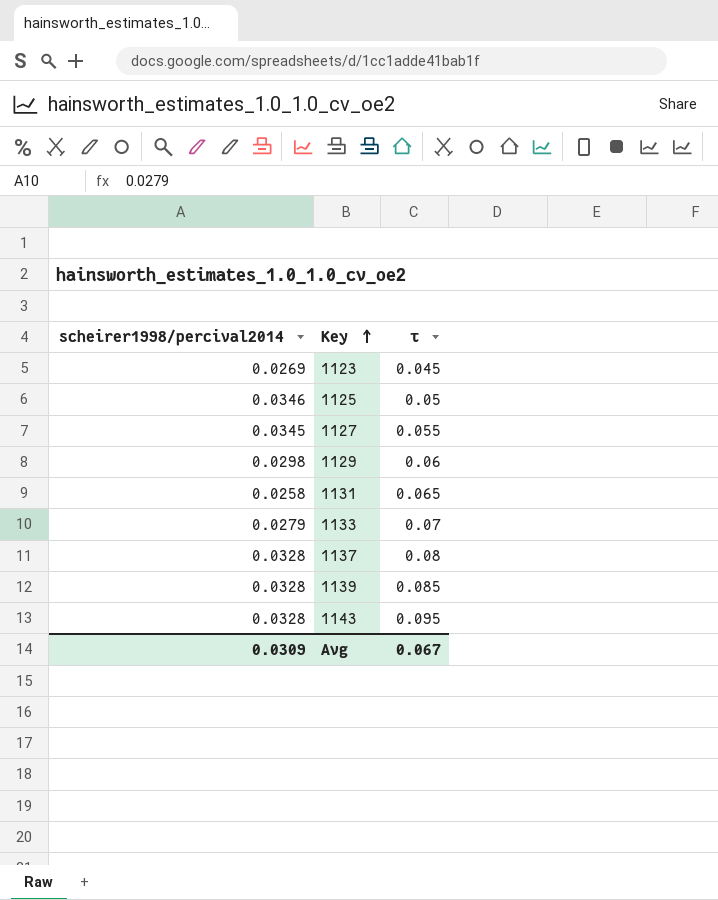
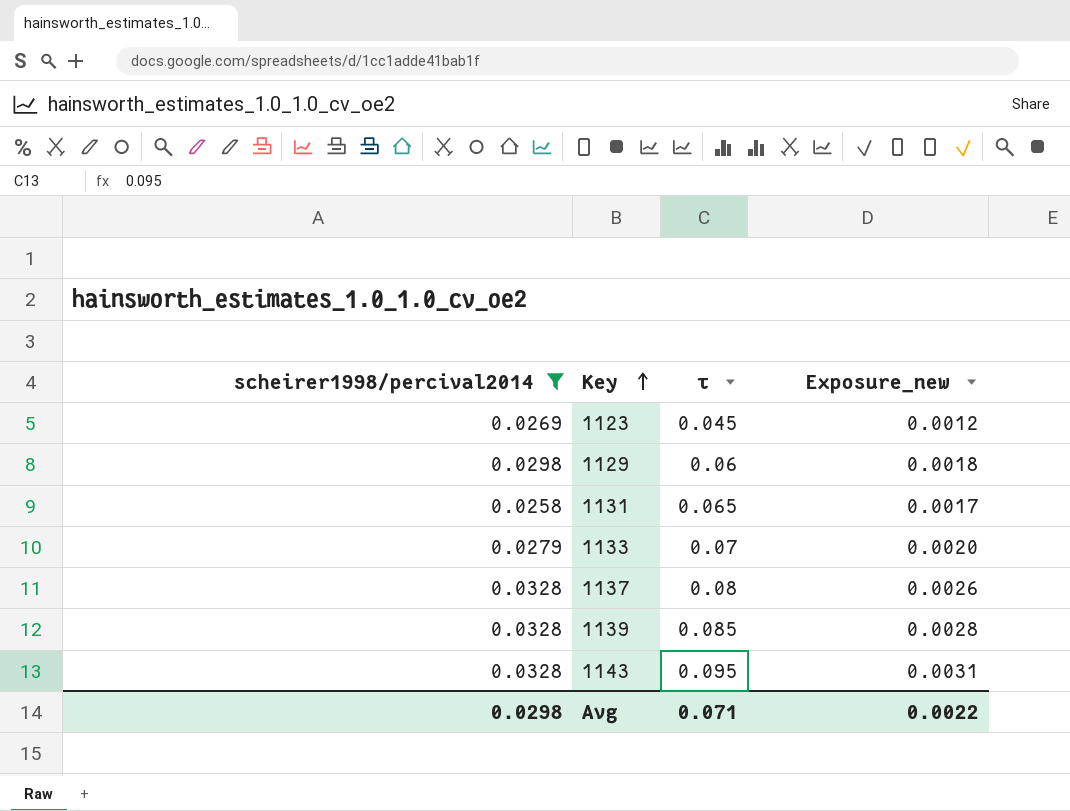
filter: none -> scheirer1998/percival2014 <= 0.0328
column Exposure_new | formula: none -> [scheirer1998/percival2014] * [τ]
Avg | scheirer1998/percival2014: 0.0309 -> 0.0298
Avg | τ: 0.067 -> 0.071

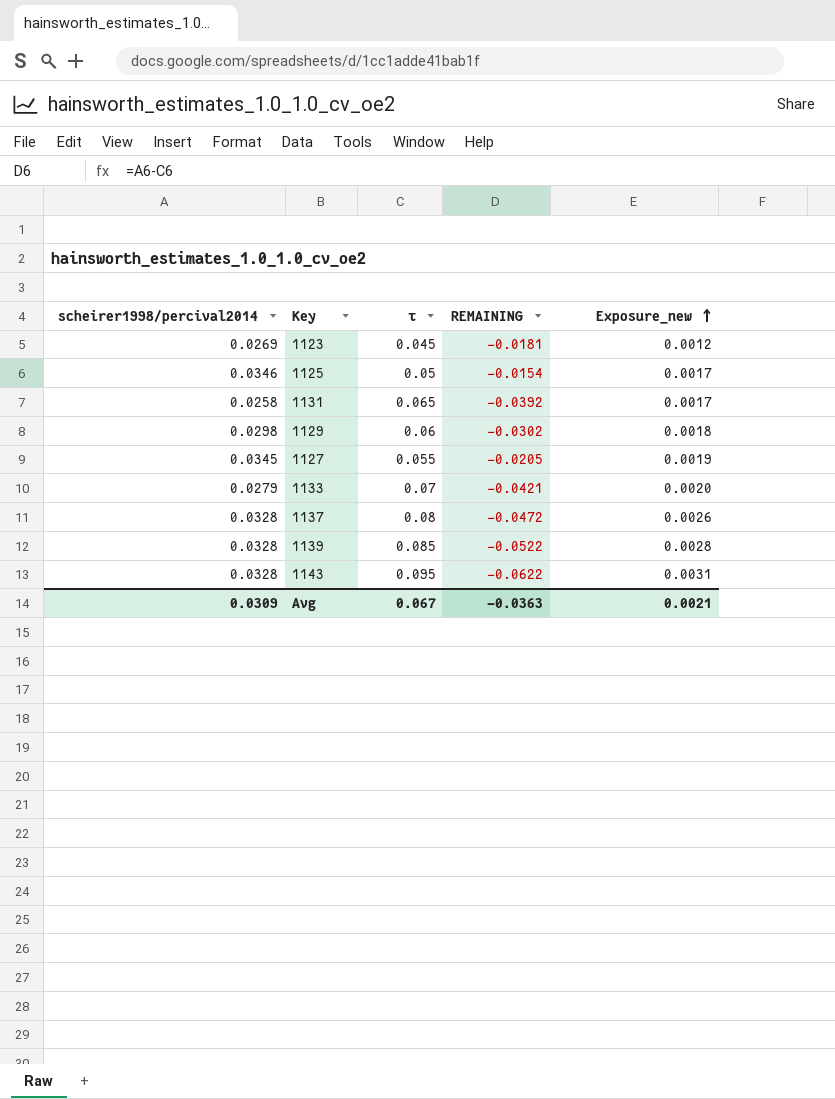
filter: scheirer1998/percival2014 <= 0.0328 -> none
row order: Key ascending -> Exposure_new ascending
column REMAINING | formula: none -> [scheirer1998/percival2014] - [τ]
Avg | scheirer1998/percival2014: 0.0298 -> 0.0309
Avg | τ: 0.071 -> 0.067
Avg | Exposure_new: 0.0022 -> 0.0021

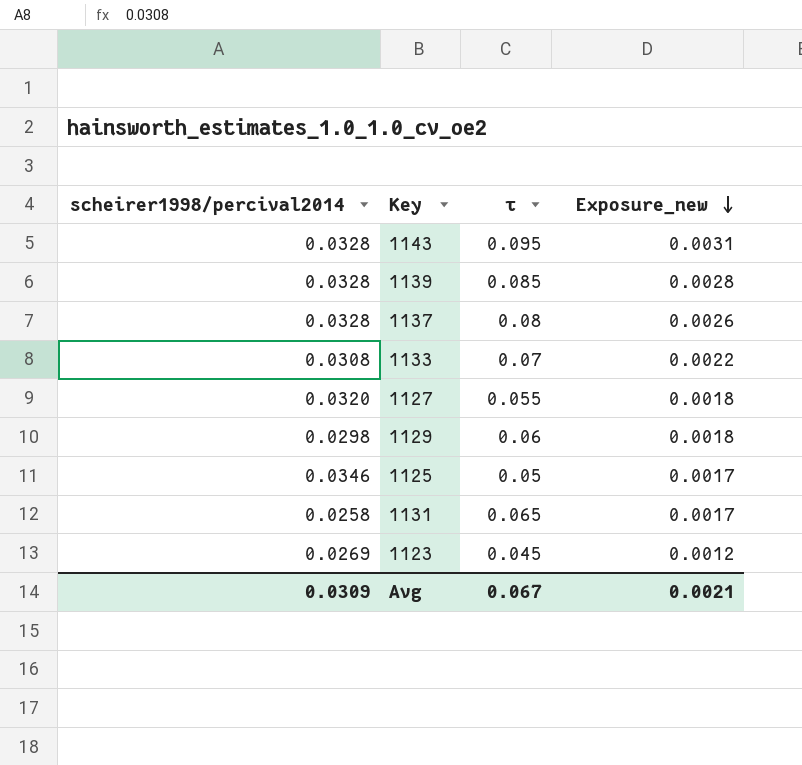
row order: Exposure_new ascending -> Exposure_new descending
column REMAINING | formula: [scheirer1998/percival2014] - [τ] -> none
1133 | scheirer1998/percival2014: 0.0279 -> 0.0308
1133 | Exposure_new: 0.0020 -> 0.0022
1127 | scheirer1998/percival2014: 0.0345 -> 0.0320
1127 | Exposure_new: 0.0019 -> 0.0018

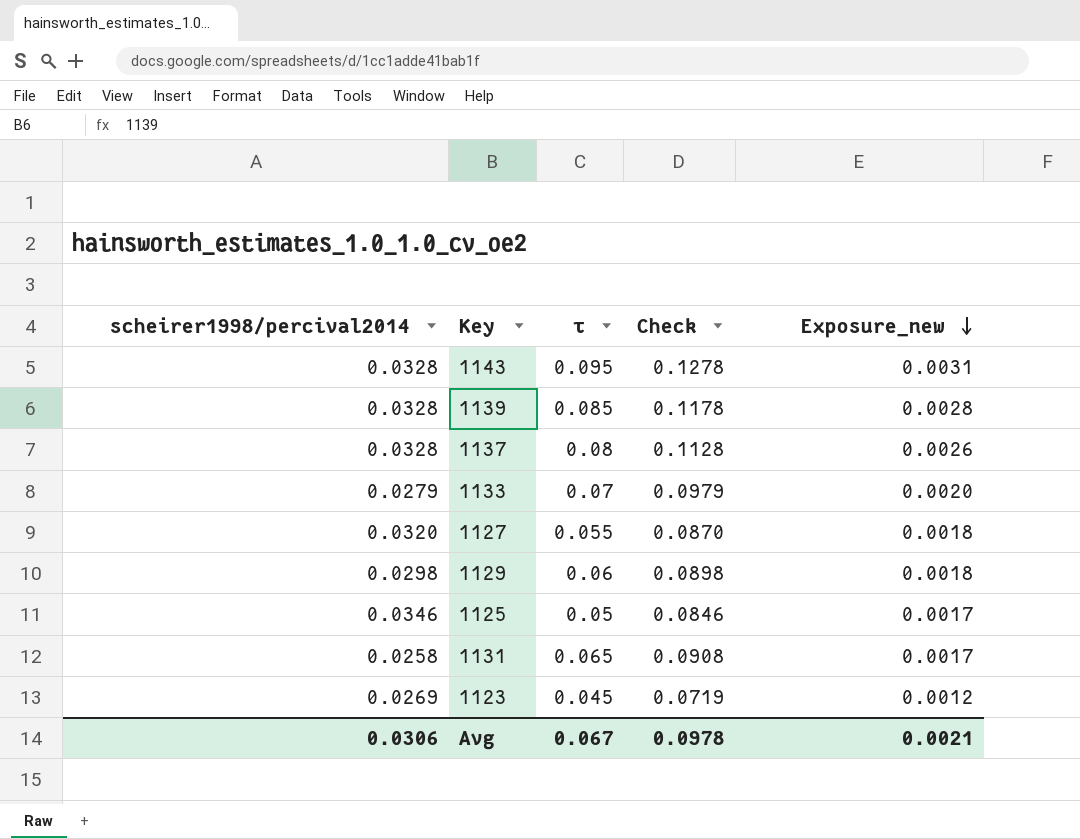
column Check | formula: none -> [scheirer1998/percival2014] + [τ]
1133 | scheirer1998/percival2014: 0.0308 -> 0.0279
1133 | Exposure_new: 0.0022 -> 0.0020
Avg | scheirer1998/percival2014: 0.0309 -> 0.0306

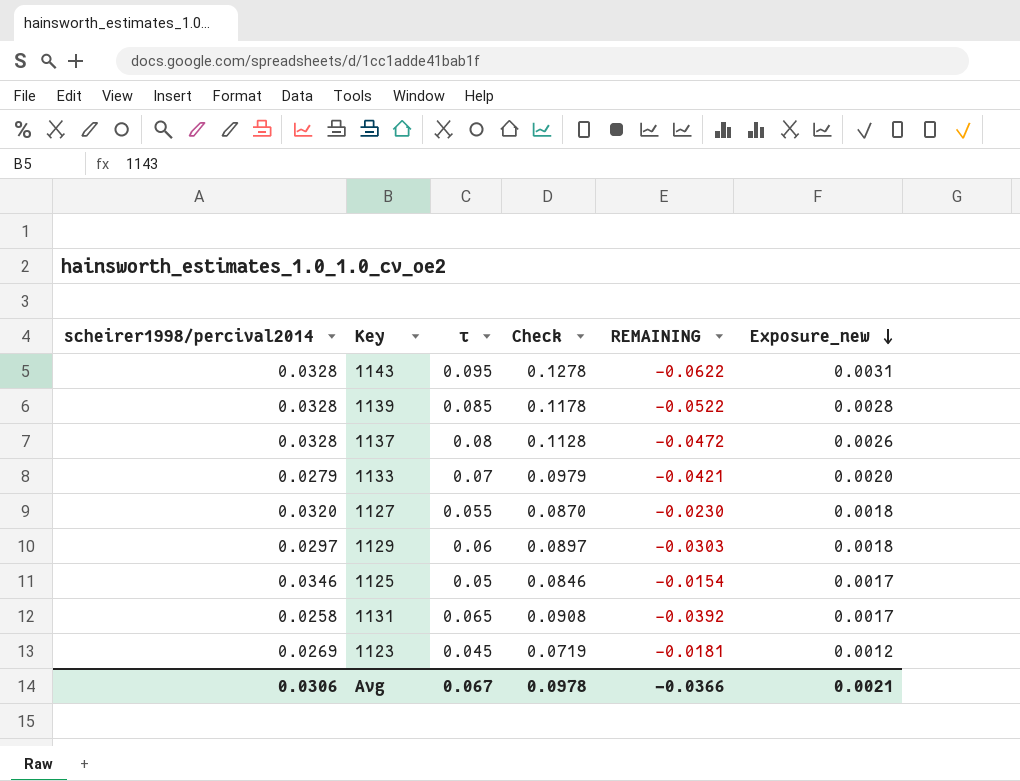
column REMAINING | formula: none -> [scheirer1998/percival2014] - [τ]
1129 | scheirer1998/percival2014: 0.0298 -> 0.0297
1129 | Check: 0.0898 -> 0.0897

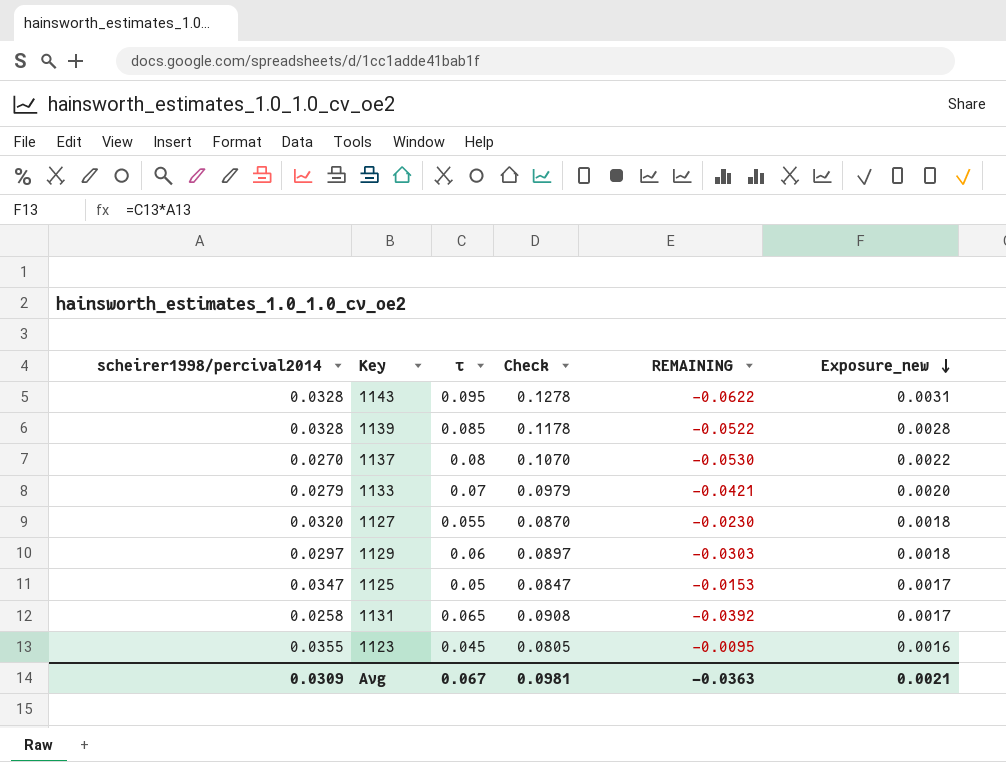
1137 | scheirer1998/percival2014: 0.0328 -> 0.0270
1137 | Check: 0.1128 -> 0.1070
1137 | REMAINING: -0.0472 -> -0.0530
1137 | Exposure_new: 0.0026 -> 0.0022
1125 | scheirer1998/percival2014: 0.0346 -> 0.0347
1125 | Check: 0.0846 -> 0.0847
1125 | REMAINING: -0.0154 -> -0.0153
1123 | scheirer1998/percival2014: 0.0269 -> 0.0355
1123 | Check: 0.0719 -> 0.0805
1123 | REMAINING: -0.0181 -> -0.0095
1123 | Exposure_new: 0.0012 -> 0.0016
Avg | scheirer1998/percival2014: 0.0306 -> 0.0309
Avg | Check: 0.0978 -> 0.0981
Avg | REMAINING: -0.0366 -> -0.0363

